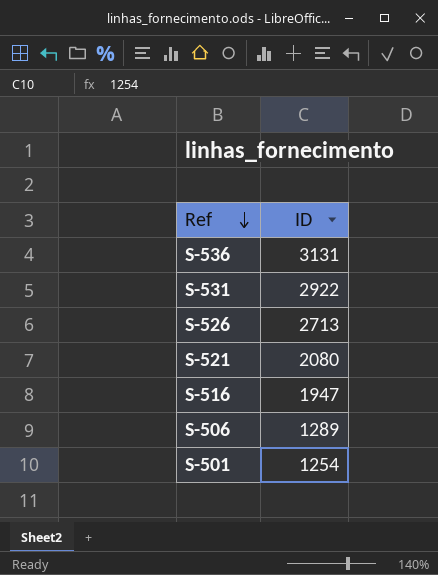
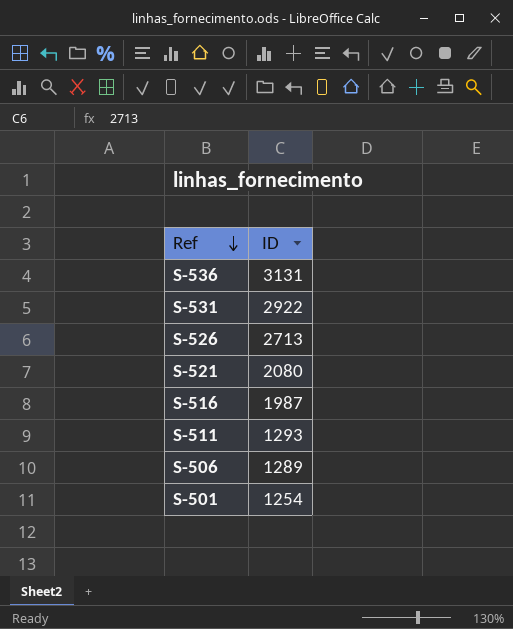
S-516 | ID: 1947 -> 1987
row S-511: none -> 1293

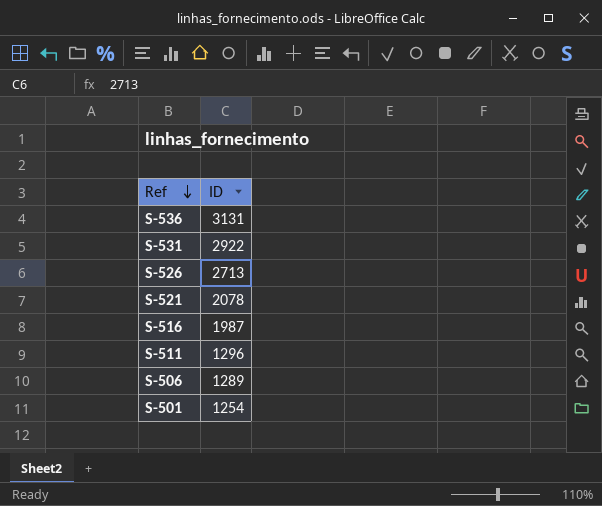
S-521 | ID: 2080 -> 2078
S-511 | ID: 1293 -> 1296

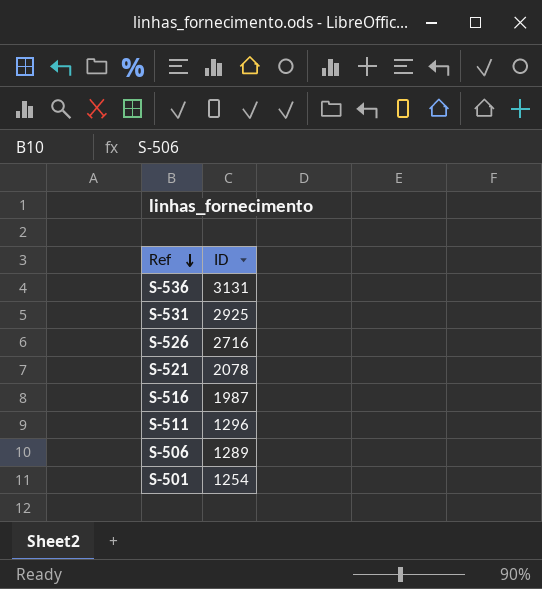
S-531 | ID: 2922 -> 2925
S-526 | ID: 2713 -> 2716

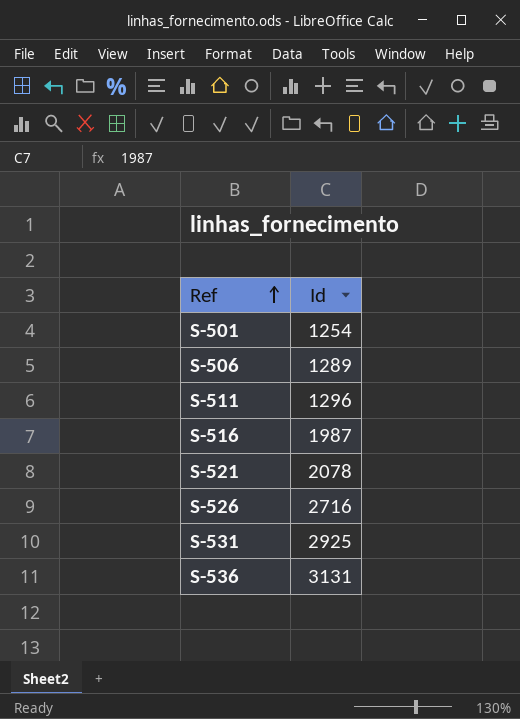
row order: Ref descending -> Ref ascending
column name: ID -> Id

